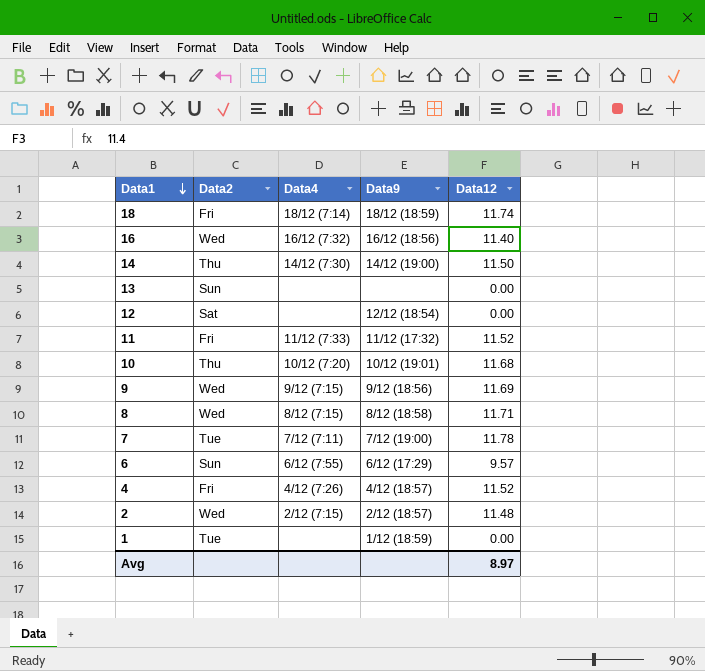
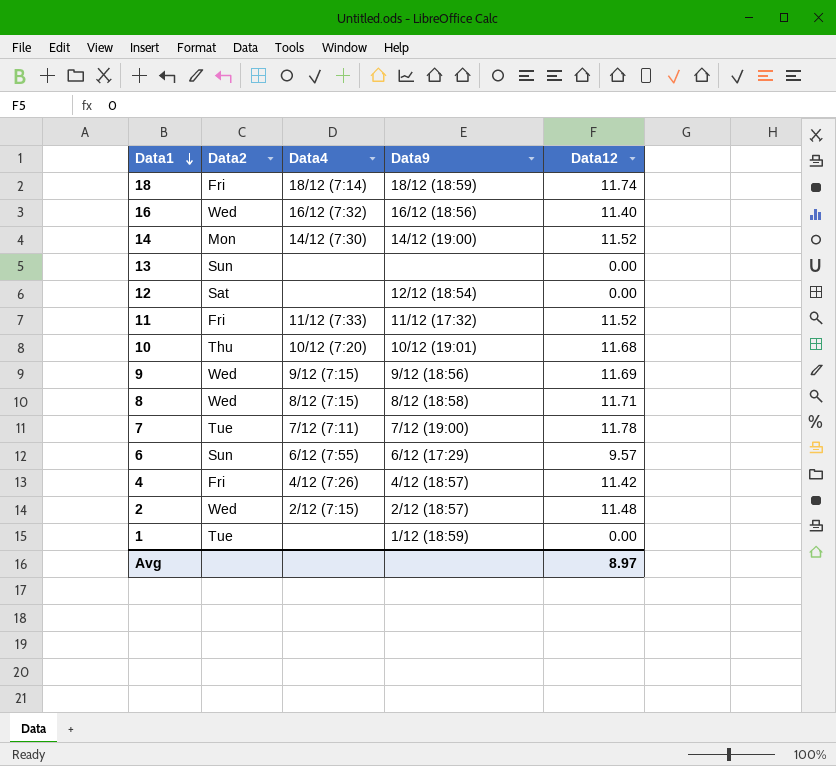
14 | Data2: Thu -> Mon
14 | Data12: 11.50 -> 11.52
4 | Data12: 11.52 -> 11.42

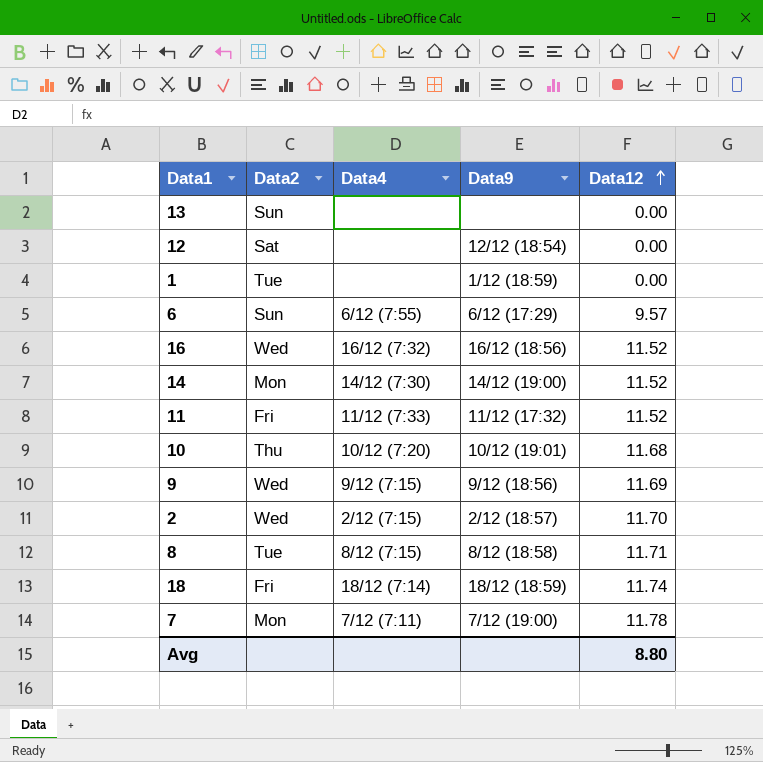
row order: Data1 descending -> Data12 ascending
row 4: Fri | 4/12 (7:26) | 4/12 (18:57) | 11.42 -> none
16 | Data12: 11.40 -> 11.52
2 | Data12: 11.48 -> 11.70
8 | Data2: Wed -> Tue
7 | Data2: Tue -> Mon
Avg | Data12: 8.97 -> 8.80

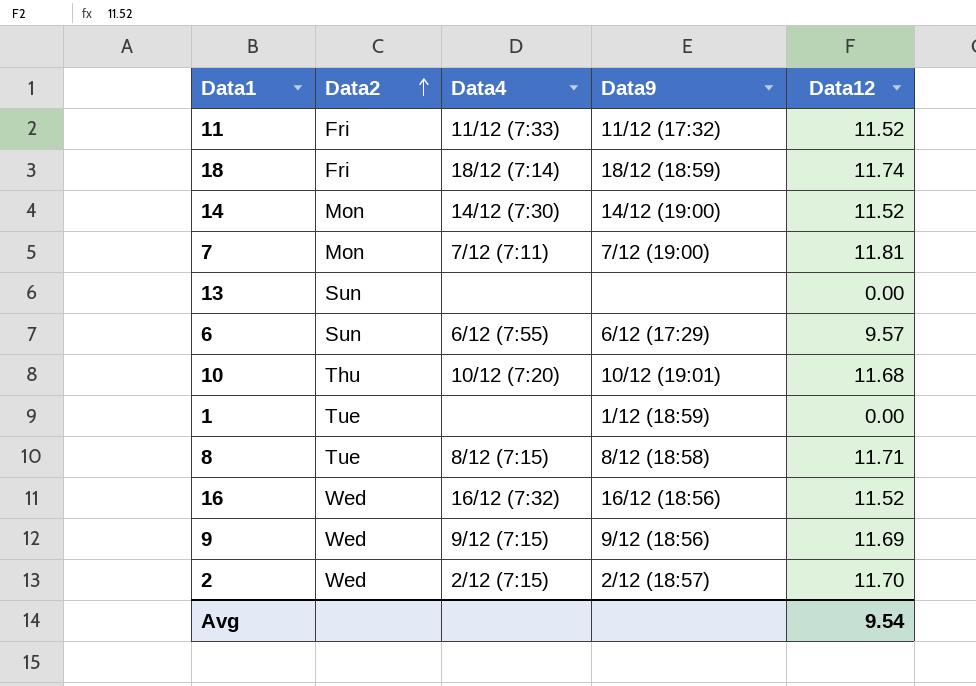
row order: Data12 ascending -> Data2 ascending
row 12: Sat | none | 12/12 (18:54) | 0.00 -> none
7 | Data12: 11.78 -> 11.81
Avg | Data12: 8.80 -> 9.54

